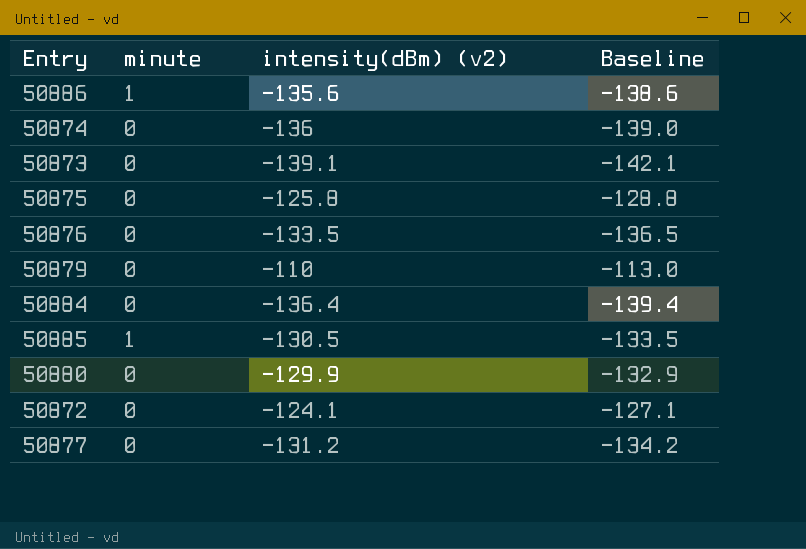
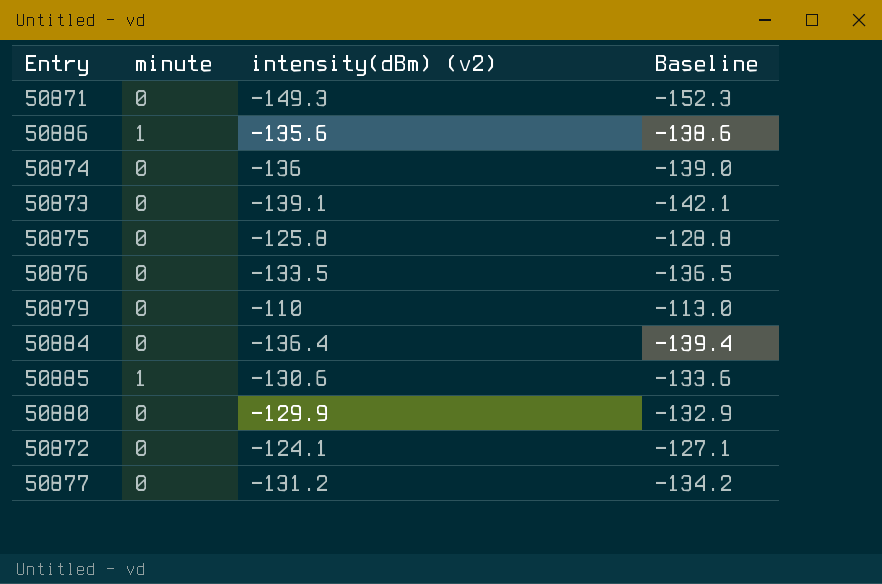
row 50871: none -> 0 | -149.3 | -152.3
50885 | intensity(dBm) (v2): -130.5 -> -130.6
50885 | Baseline: -133.5 -> -133.6

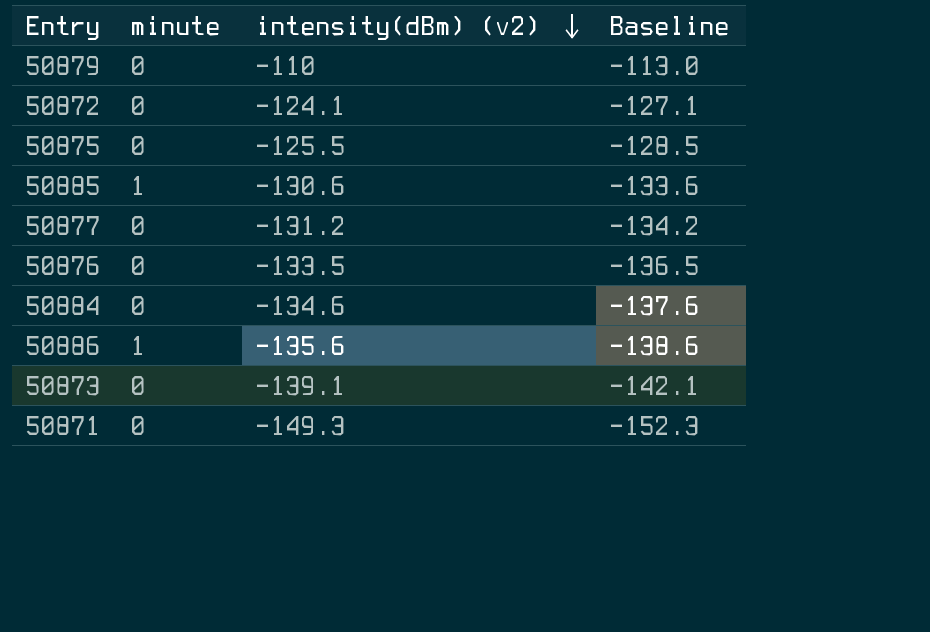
row order: none -> intensity(dBm) (v2) descending
row 50874: 0 | -136 | -139.0 -> none
row 50880: 0 | -129.9 | -132.9 -> none
50875 | intensity(dBm) (v2): -125.8 -> -125.5
50875 | Baseline: -128.8 -> -128.5
50884 | intensity(dBm) (v2): -136.4 -> -134.6
50884 | Baseline: -139.4 -> -137.6

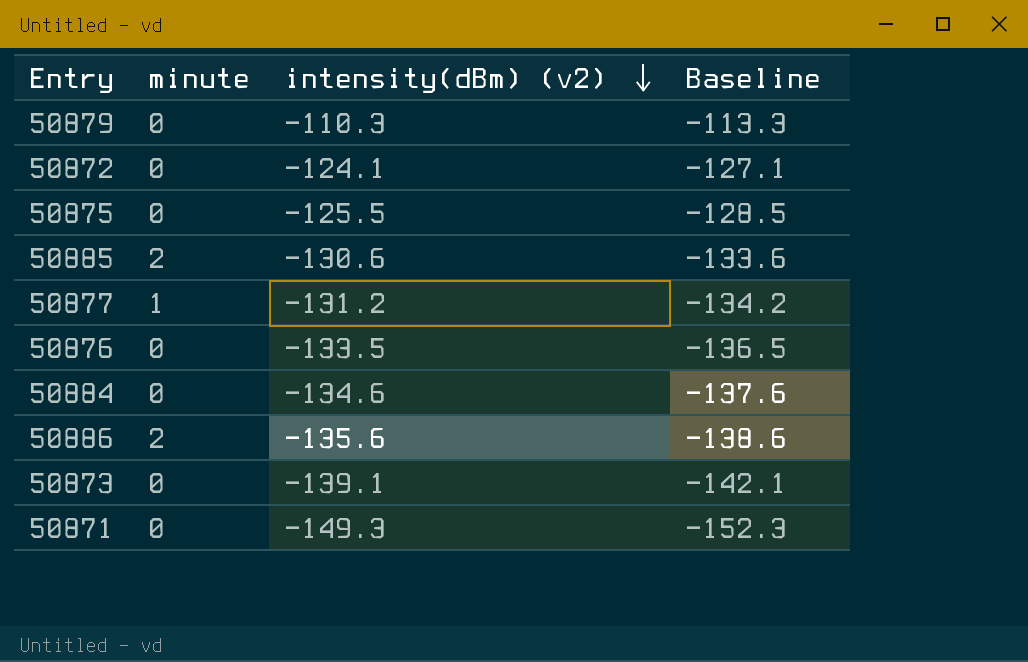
50879 | intensity(dBm) (v2): -110 -> -110.3
50879 | Baseline: -113.0 -> -113.3
50885 | minute: 1 -> 2
50877 | minute: 0 -> 1
50886 | minute: 1 -> 2

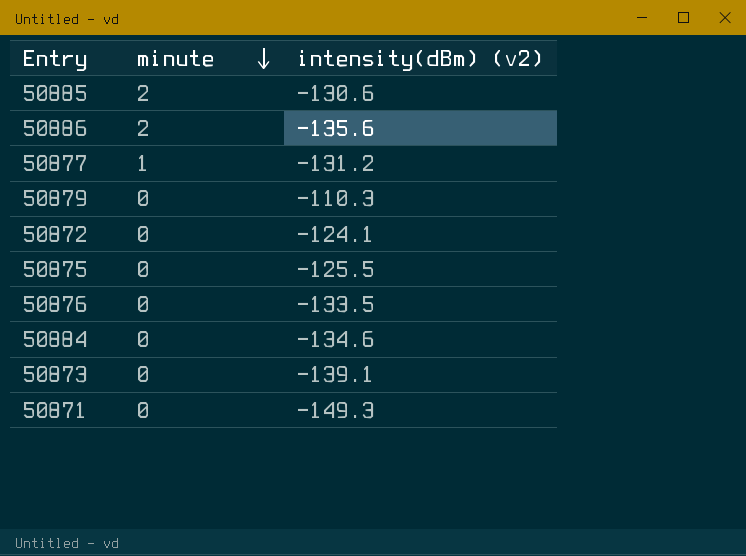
row order: intensity(dBm) (v2) descending -> minute descending
column Baseline | formula: [intensity(dBm) (v2)] - 3 -> none

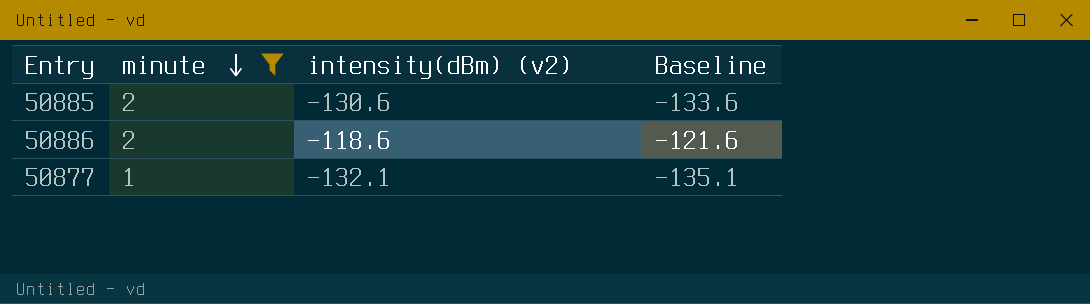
filter: none -> minute != 0
column Baseline | formula: none -> [intensity(dBm) (v2)] - 3
50886 | intensity(dBm) (v2): -135.6 -> -118.6
50877 | intensity(dBm) (v2): -131.2 -> -132.1

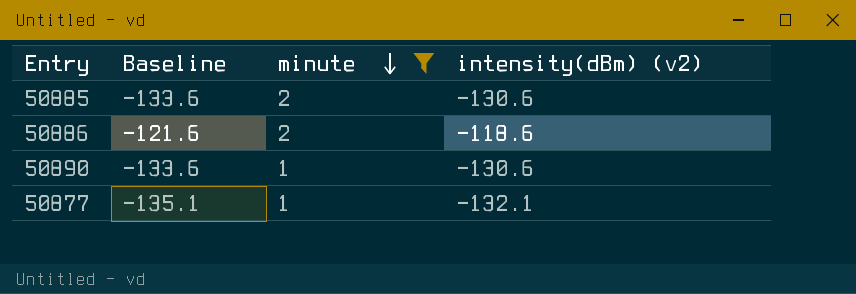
column Baseline | position: 4 -> 2
row 50890: none -> -133.6 | 1 | -130.6

